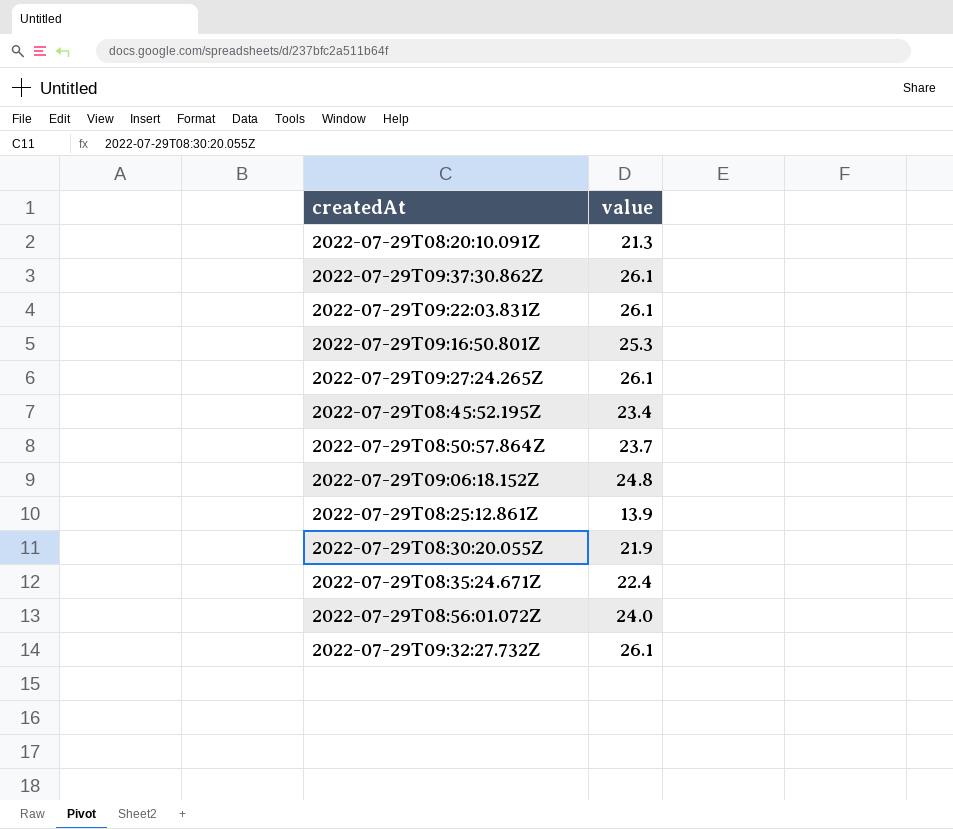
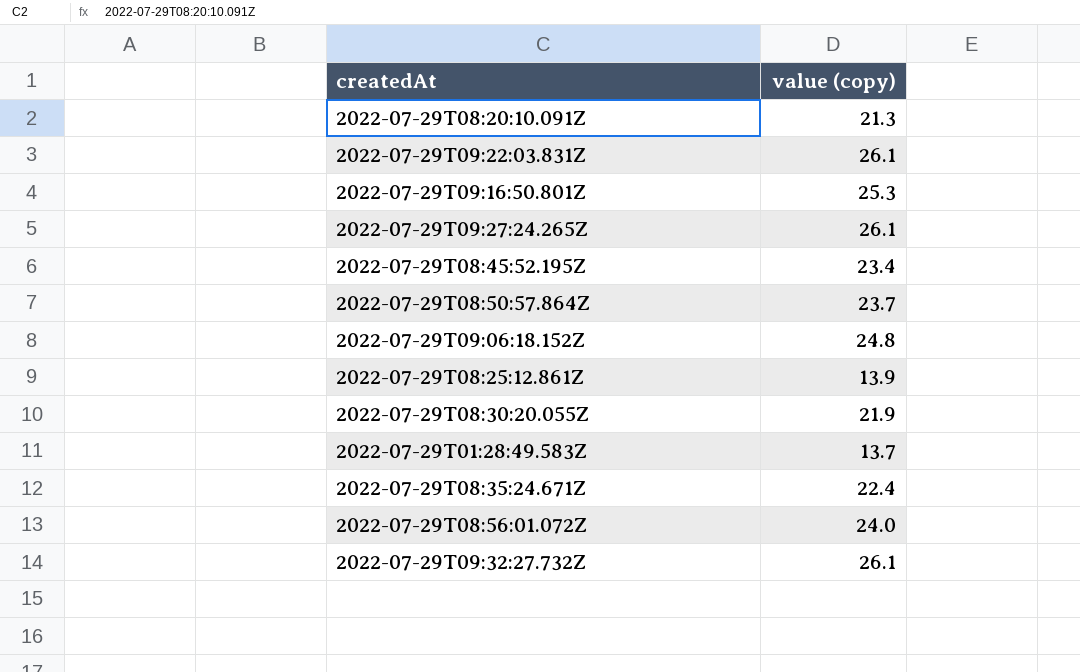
column name: value -> value (copy)
row 2022-07-29T09:37:30.862Z: 26.1 -> none
row 2022-07-29T01:28:49.583Z: none -> 13.7

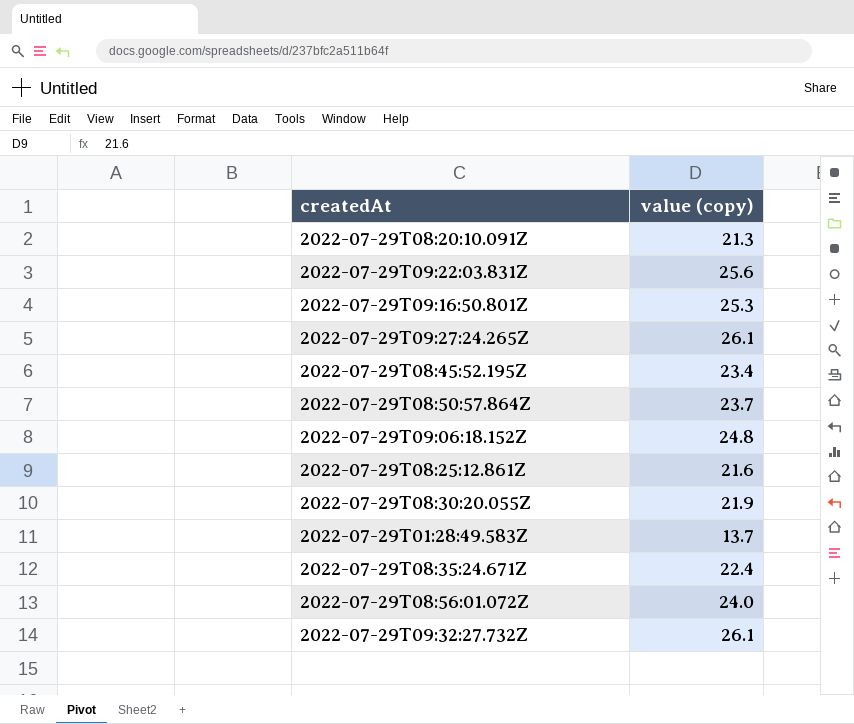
2022-07-29T09:22:03.831Z | value (copy): 26.1 -> 25.6
2022-07-29T08:25:12.861Z | value (copy): 13.9 -> 21.6

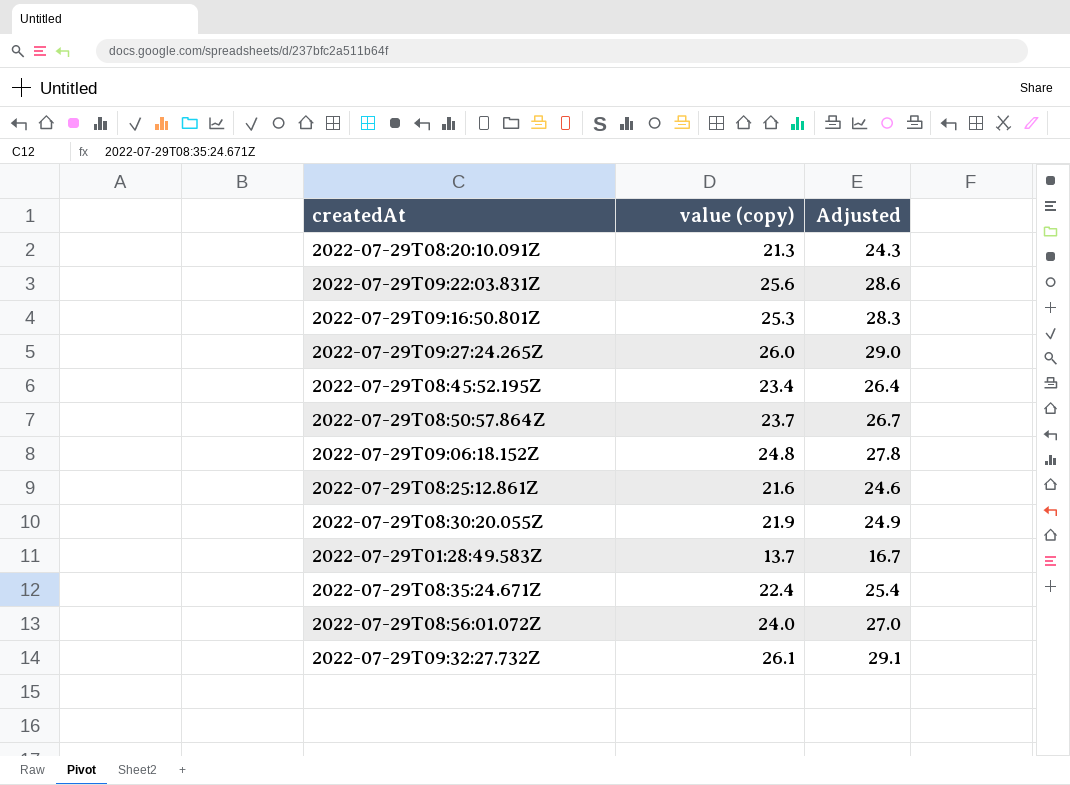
column Adjusted | formula: none -> [value (copy)] + 3
2022-07-29T09:27:24.265Z | value (copy): 26.1 -> 26.0

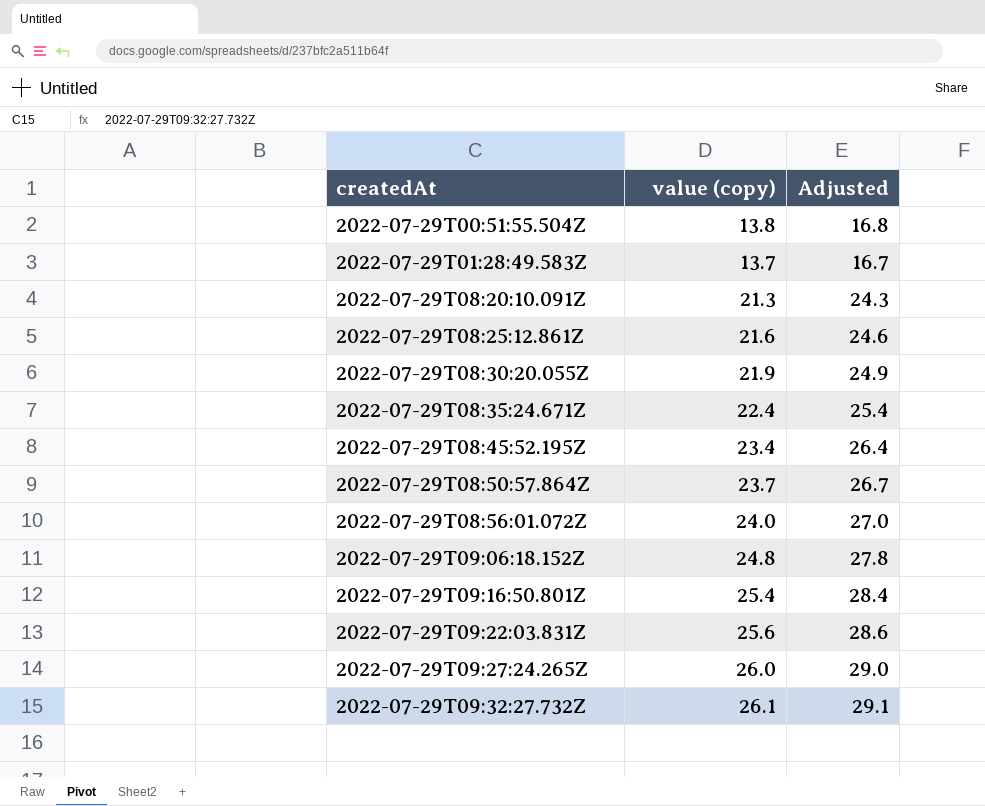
row order: none -> createdAt ascending
row 2022-07-29T00:51:55.504Z: none -> 13.8 | 16.8
2022-07-29T09:16:50.801Z | value (copy): 25.3 -> 25.4
2022-07-29T09:16:50.801Z | Adjusted: 28.3 -> 28.4

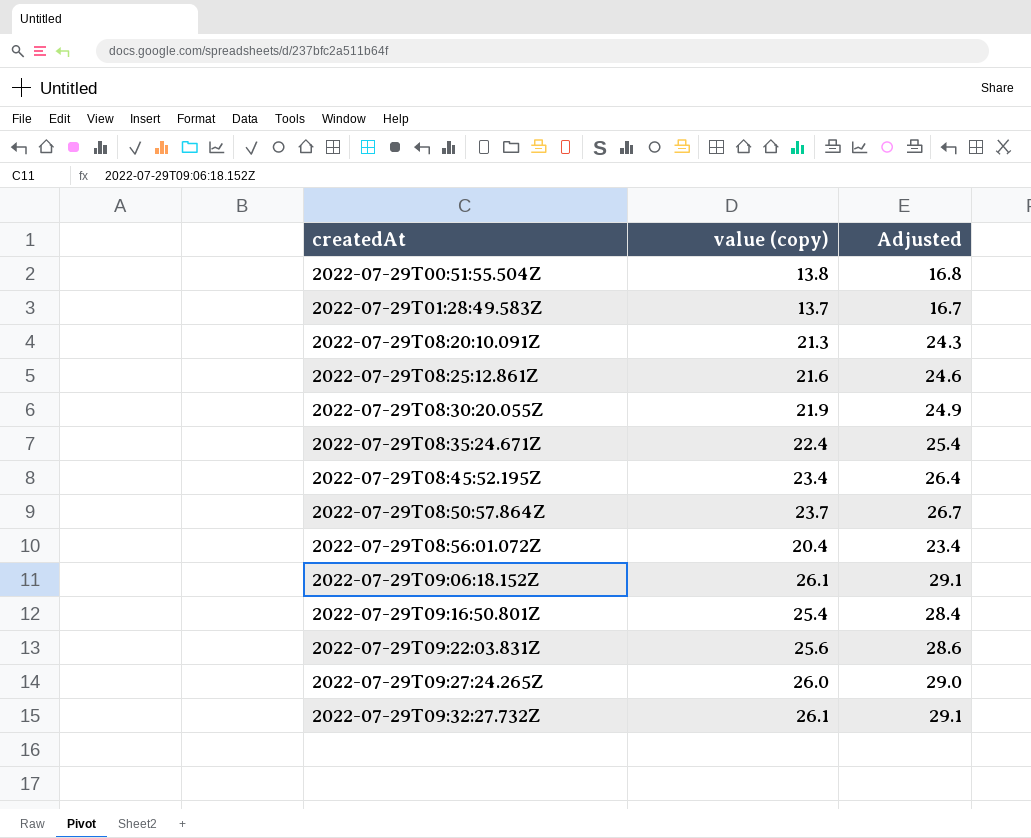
2022-07-29T08:56:01.072Z | value (copy): 24.0 -> 20.4
2022-07-29T08:56:01.072Z | Adjusted: 27.0 -> 23.4
2022-07-29T09:06:18.152Z | value (copy): 24.8 -> 26.1
2022-07-29T09:06:18.152Z | Adjusted: 27.8 -> 29.1

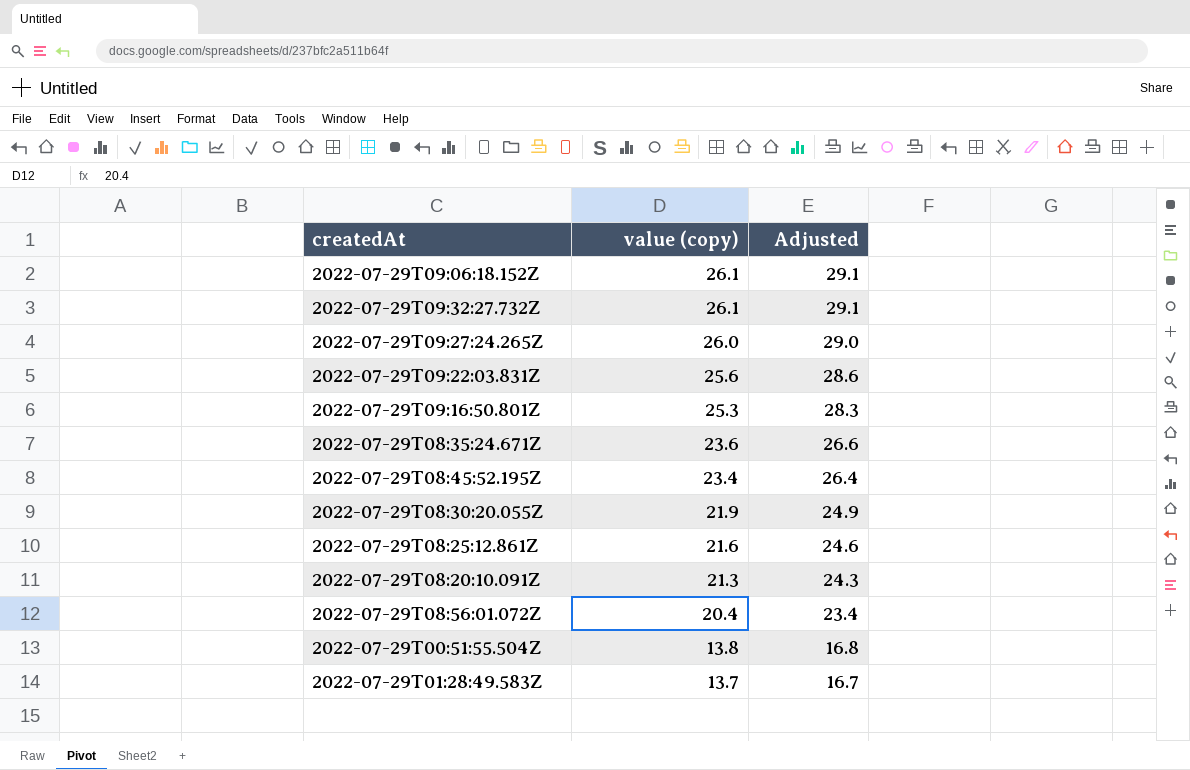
row order: createdAt ascending -> value (copy) descending
row 2022-07-29T08:50:57.864Z: 23.7 | 26.7 -> none
2022-07-29T09:16:50.801Z | value (copy): 25.4 -> 25.3
2022-07-29T09:16:50.801Z | Adjusted: 28.4 -> 28.3
2022-07-29T08:35:24.671Z | value (copy): 22.4 -> 23.6
2022-07-29T08:35:24.671Z | Adjusted: 25.4 -> 26.6

